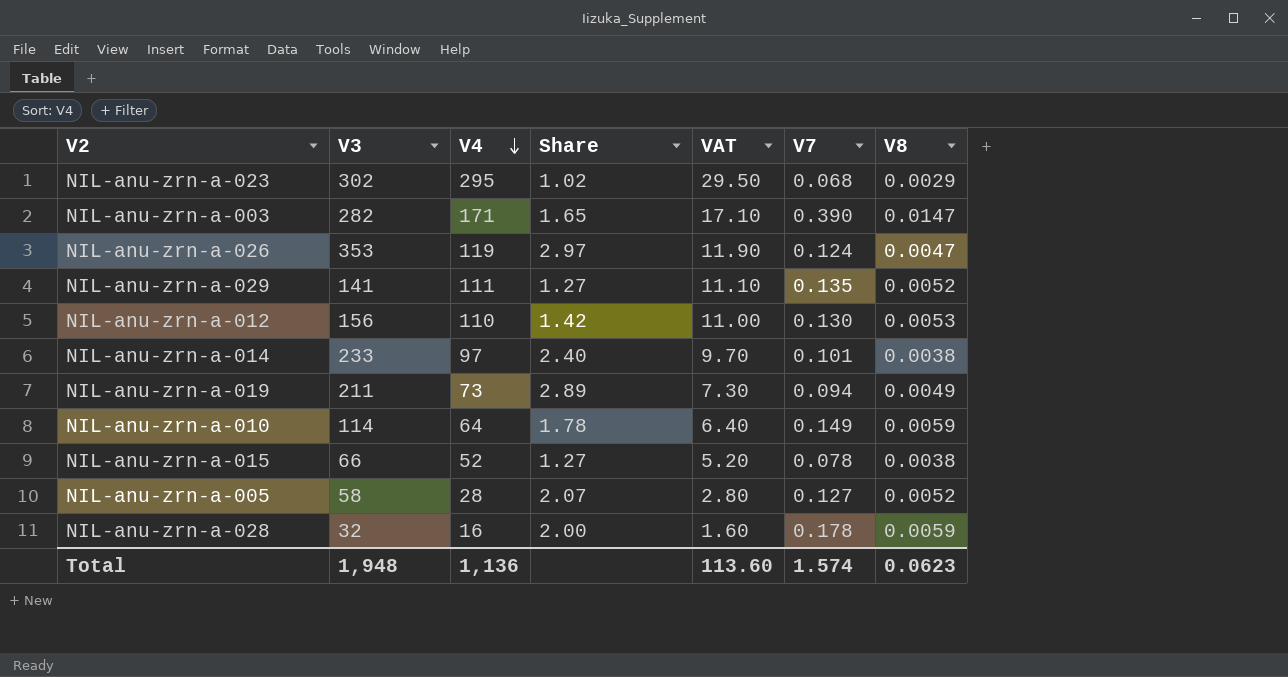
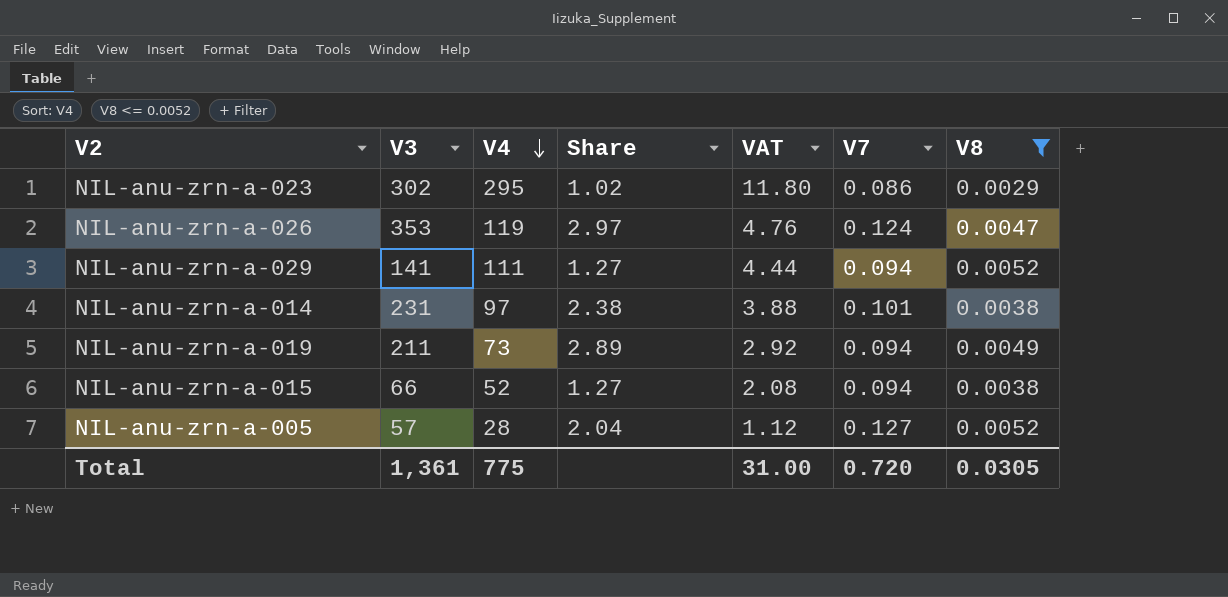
filter: none -> V8 <= 0.0052
column VAT | formula: [V4] * 0.1 -> [V4] * 0.04
NIL-anu-zrn-a-023 | V7: 0.068 -> 0.086
NIL-anu-zrn-a-029 | V7: 0.135 -> 0.094
NIL-anu-zrn-a-014 | V3: 233 -> 231
NIL-anu-zrn-a-014 | Share: 2.40 -> 2.38
NIL-anu-zrn-a-015 | V7: 0.078 -> 0.094
NIL-anu-zrn-a-005 | V3: 58 -> 57
NIL-anu-zrn-a-005 | Share: 2.07 -> 2.04
Total | V3: 1,948 -> 1,361
Total | V4: 1,136 -> 775
Total | VAT: 113.60 -> 31.00
Total | V7: 1.574 -> 0.720
Total | V8: 0.0623 -> 0.0305

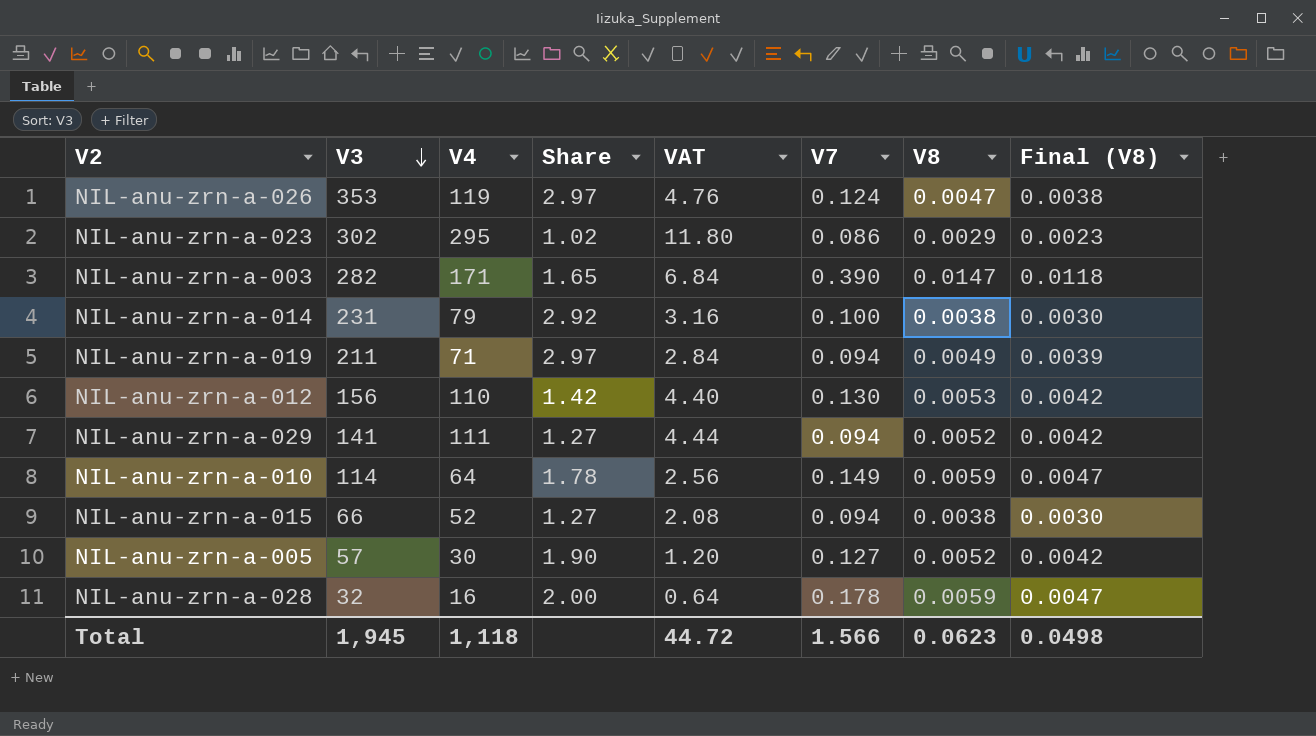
filter: V8 <= 0.0052 -> none
row order: V4 descending -> V3 descending
column Final (V8) | formula: none -> [V8] * 0.8
NIL-anu-zrn-a-014 | V4: 97 -> 79
NIL-anu-zrn-a-014 | Share: 2.38 -> 2.92
NIL-anu-zrn-a-014 | VAT: 3.88 -> 3.16
NIL-anu-zrn-a-014 | V7: 0.101 -> 0.100
NIL-anu-zrn-a-019 | V4: 73 -> 71
NIL-anu-zrn-a-019 | Share: 2.89 -> 2.97
NIL-anu-zrn-a-019 | VAT: 2.92 -> 2.84
NIL-anu-zrn-a-005 | V4: 28 -> 30
NIL-anu-zrn-a-005 | Share: 2.04 -> 1.90
NIL-anu-zrn-a-005 | VAT: 1.12 -> 1.20
Total | V3: 1,361 -> 1,945
Total | V4: 775 -> 1,118
Total | VAT: 31.00 -> 44.72
Total | V7: 0.720 -> 1.566
Total | V8: 0.0305 -> 0.0623

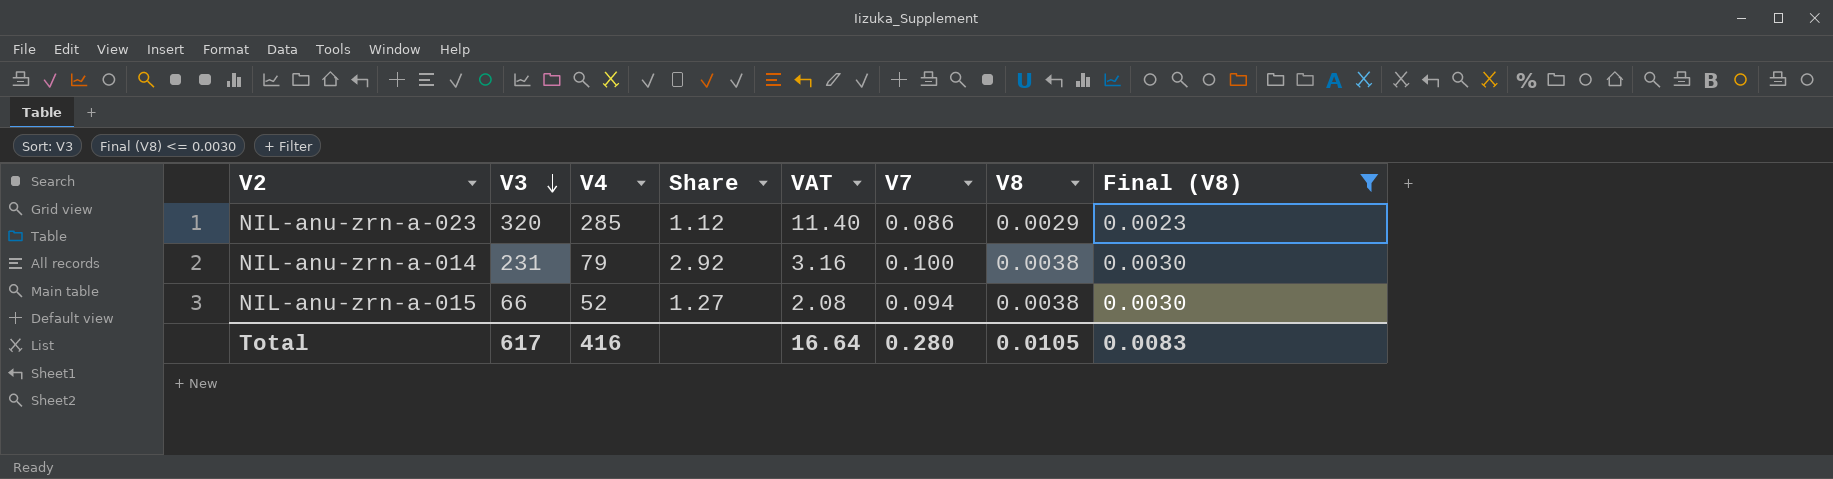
filter: none -> Final (V8) <= 0.0030
NIL-anu-zrn-a-023 | V3: 302 -> 320
NIL-anu-zrn-a-023 | V4: 295 -> 285
NIL-anu-zrn-a-023 | Share: 1.02 -> 1.12
NIL-anu-zrn-a-023 | VAT: 11.80 -> 11.40
Total | V3: 1,945 -> 617
Total | V4: 1,118 -> 416
Total | VAT: 44.72 -> 16.64
Total | V7: 1.566 -> 0.280
Total | V8: 0.0623 -> 0.0105
Total | Final (V8): 0.0498 -> 0.0083

